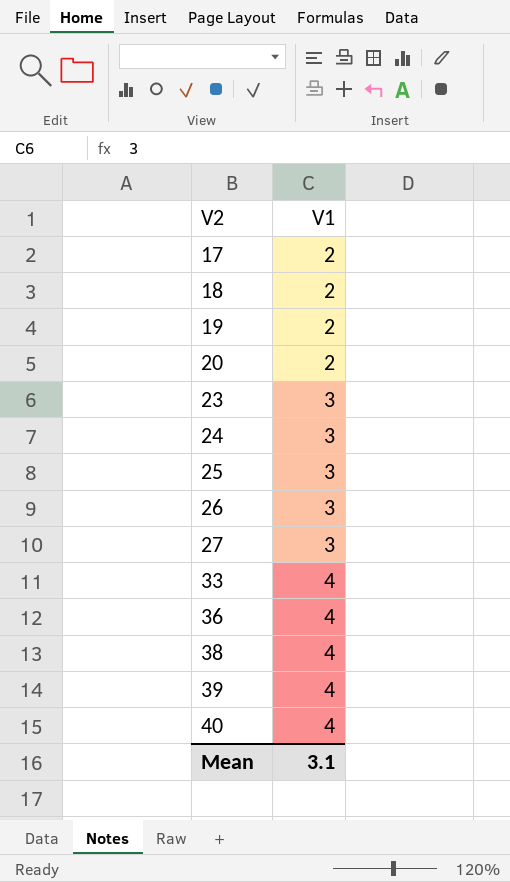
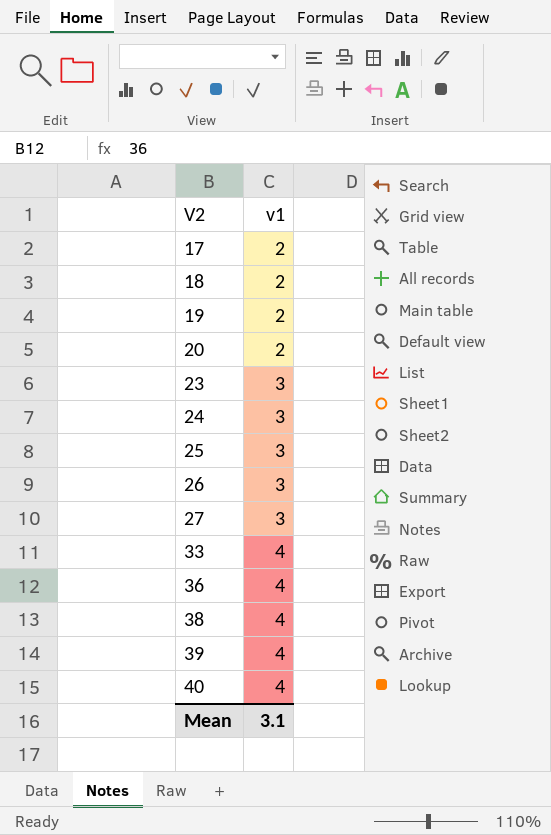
column name: V1 -> v1

